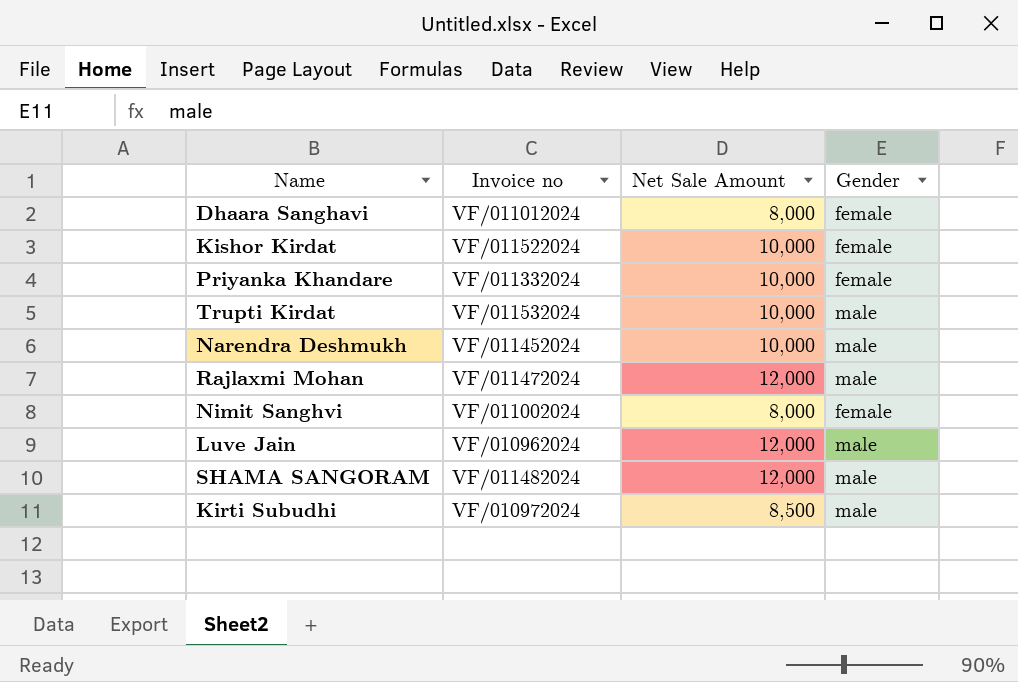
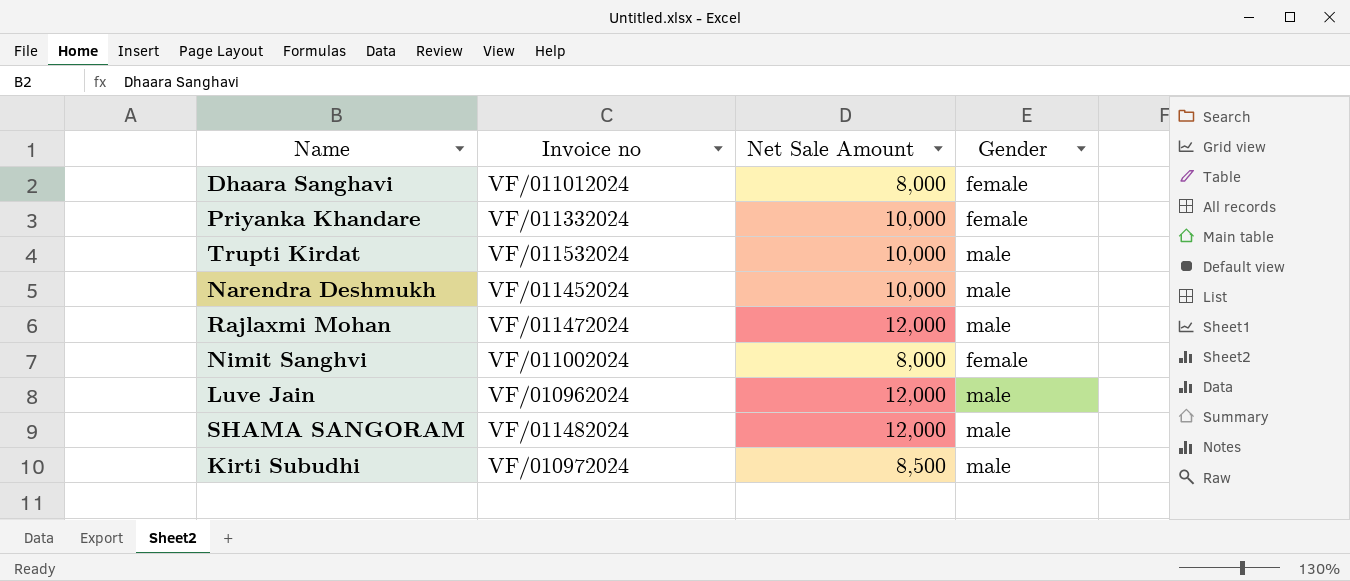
row Kishor Kirdat: VF/011522024 | 10,000 | female -> none

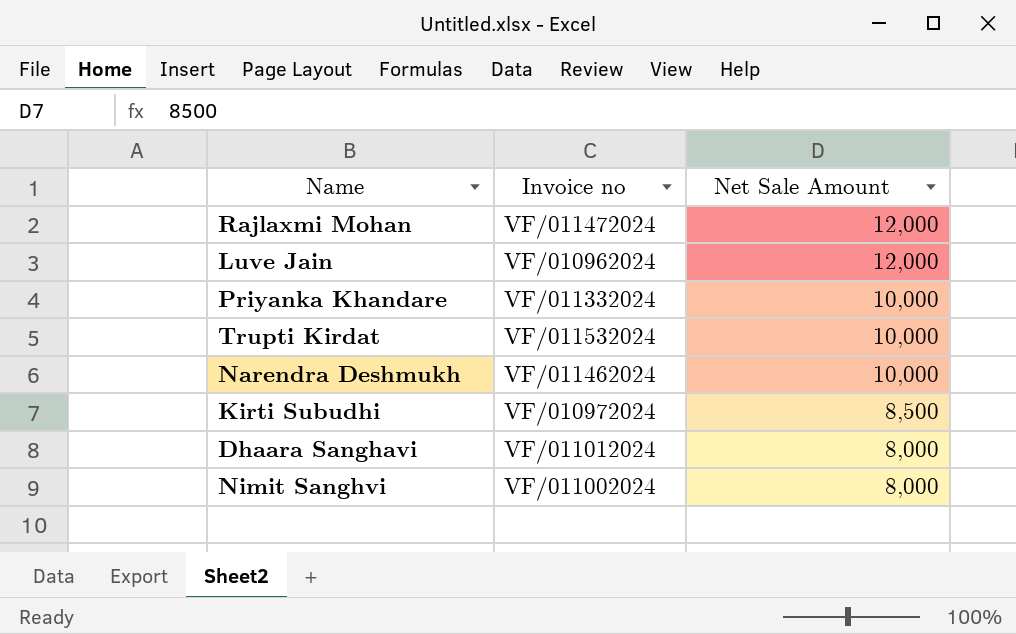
row order: none -> Net Sale Amount descending
column Gender | position: 4 -> none
row SHAMA SANGORAM: VF/011482024 | 12,000 | male -> none
Narendra Deshmukh | Invoice no: VF/011452024 -> VF/011462024

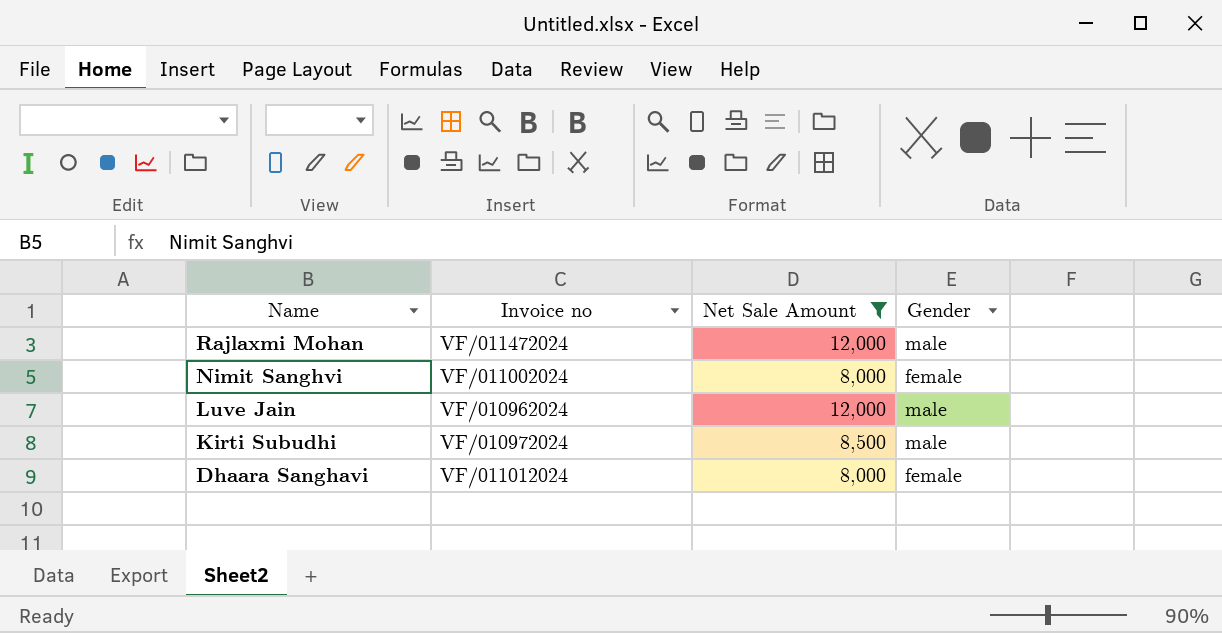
filter: none -> Net Sale Amount != 10,000
row order: Net Sale Amount descending -> Name descending
column Gender | position: none -> 4

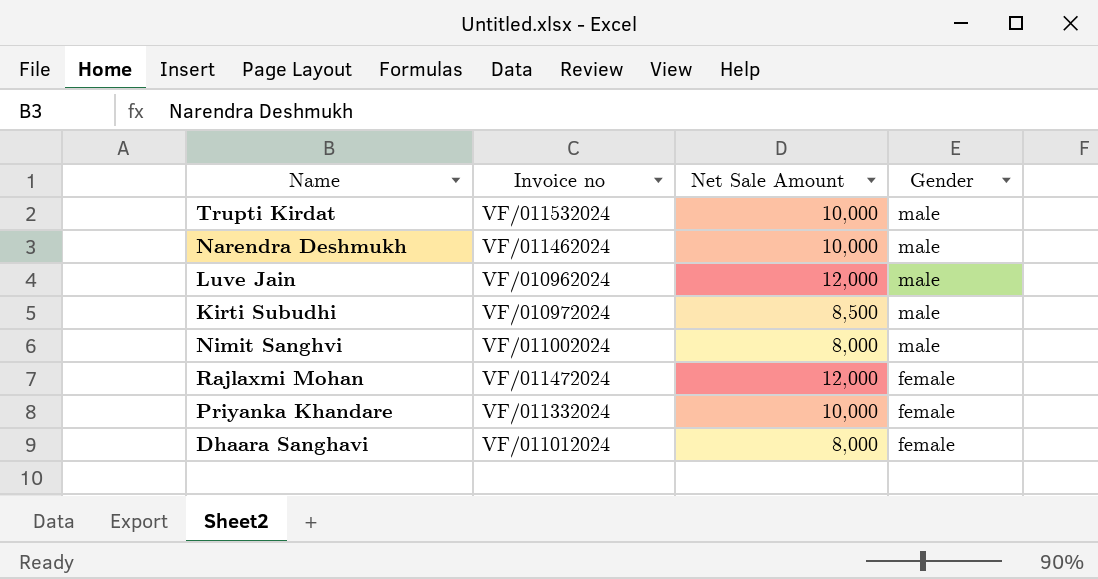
filter: Net Sale Amount != 10,000 -> none
row order: Name descending -> Gender descending
Nimit Sanghvi | Gender: female -> male
Rajlaxmi Mohan | Gender: male -> female

